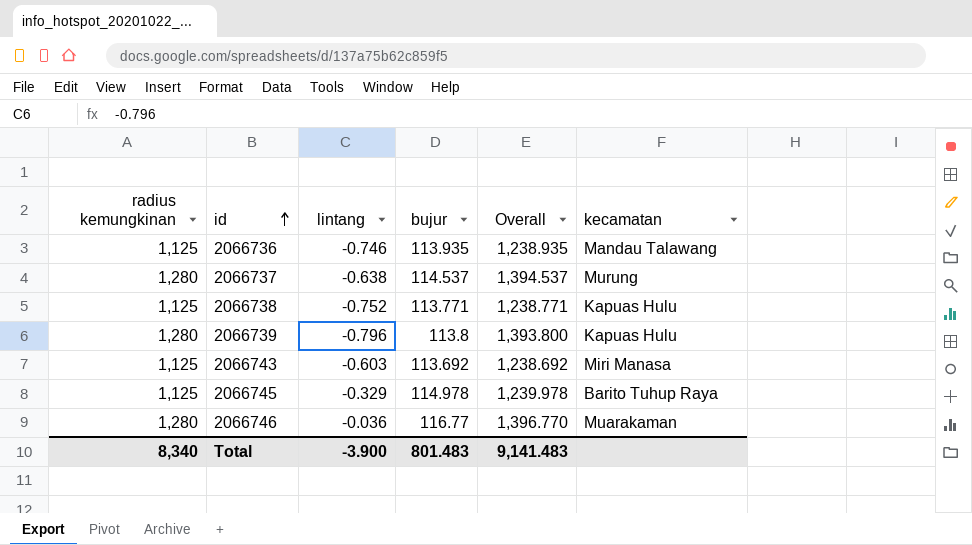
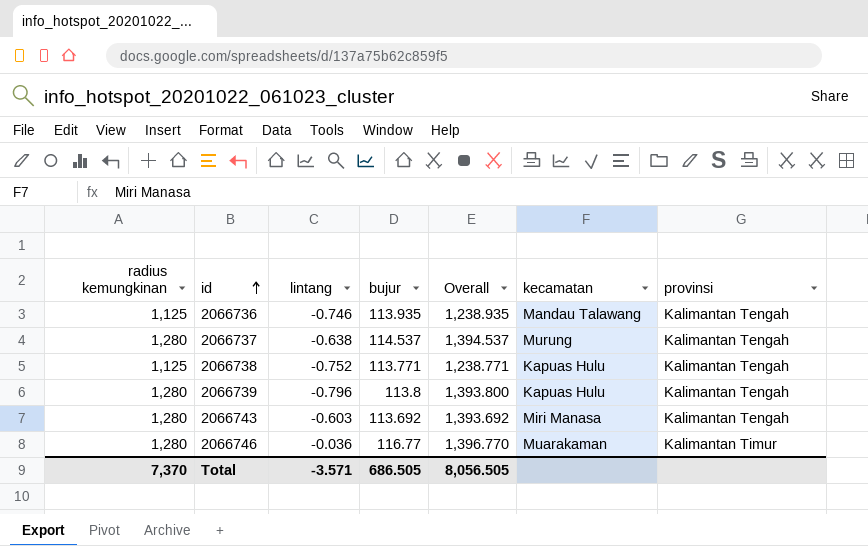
column provinsi | position: none -> 7
row 2066745: 1,125 | -0.329 | 114.978 | 1,239.978 | Barito Tuhup Raya -> none
2066743 | radius kemungkinan: 1,125 -> 1,280
2066743 | Overall: 1,238.692 -> 1,393.692
Total | radius kemungkinan: 8,340 -> 7,370
Total | lintang: -3.900 -> -3.571
Total | bujur: 801.483 -> 686.505
Total | Overall: 9,141.483 -> 8,056.505

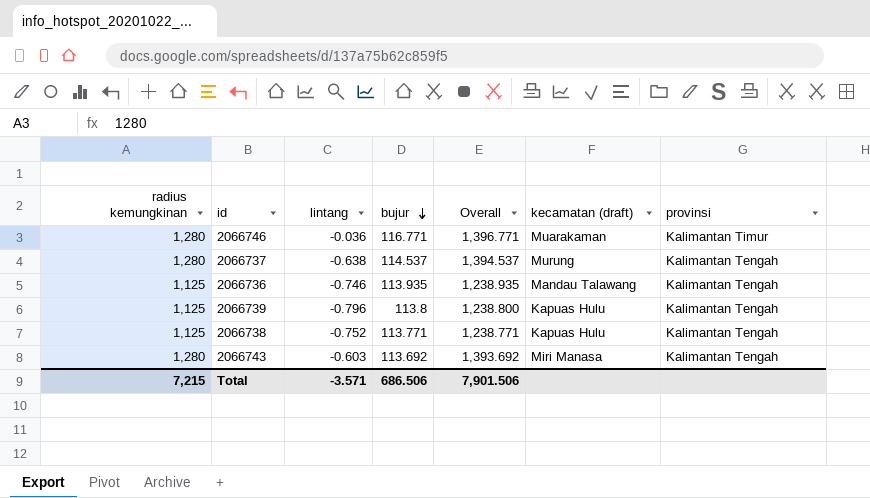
row order: id ascending -> bujur descending
column name: kecamatan -> kecamatan (draft)
2066746 | bujur: 116.77 -> 116.771
2066746 | Overall: 1,396.770 -> 1,396.771
2066739 | radius kemungkinan: 1,280 -> 1,125
2066739 | Overall: 1,393.800 -> 1,238.800
Total | radius kemungkinan: 7,370 -> 7,215
Total | bujur: 686.505 -> 686.506
Total | Overall: 8,056.505 -> 7,901.506

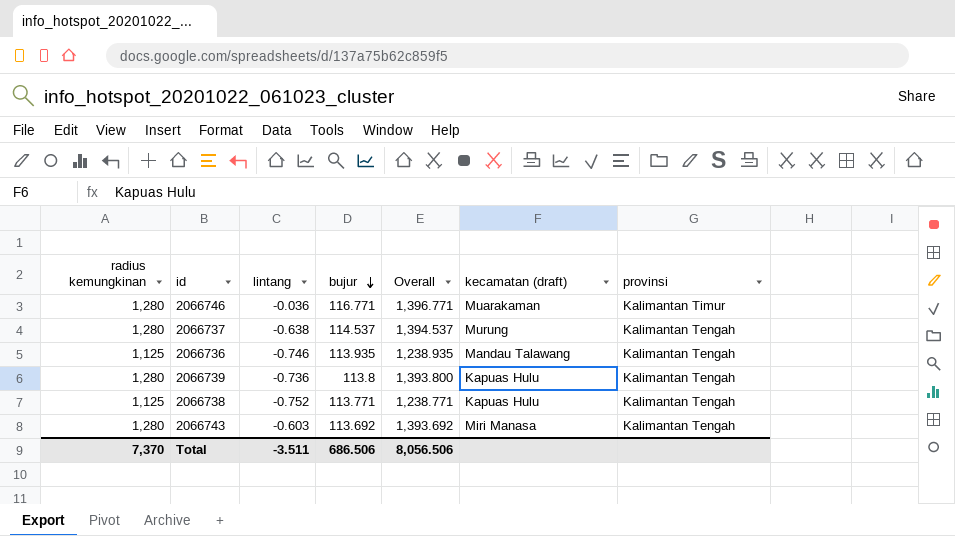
2066739 | radius kemungkinan: 1,125 -> 1,280
2066739 | lintang: -0.796 -> -0.736
2066739 | Overall: 1,238.800 -> 1,393.800
Total | radius kemungkinan: 7,215 -> 7,370
Total | lintang: -3.571 -> -3.511
Total | Overall: 7,901.506 -> 8,056.506

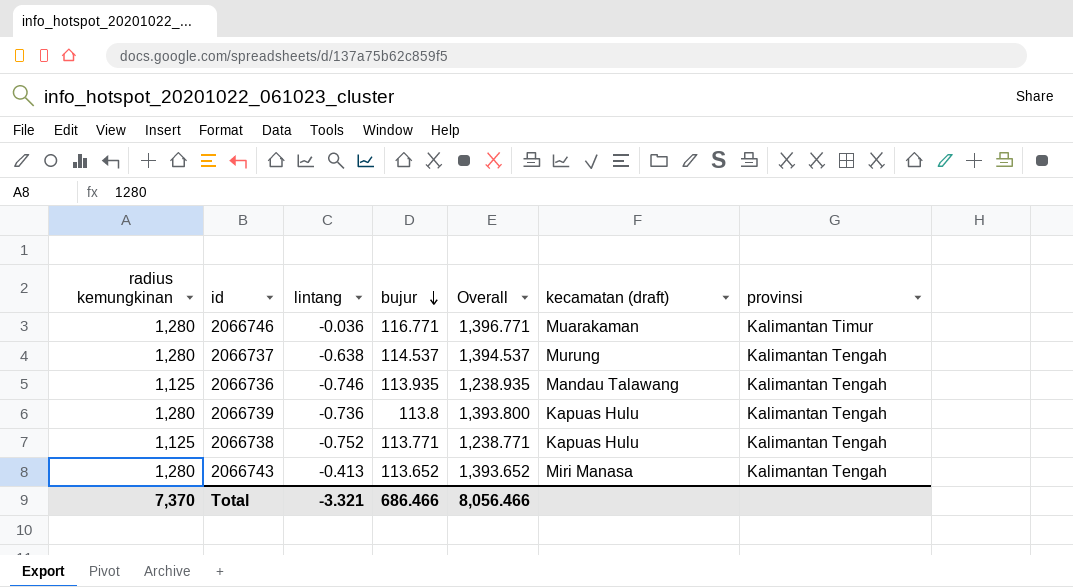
2066743 | lintang: -0.603 -> -0.413
2066743 | bujur: 113.692 -> 113.652
2066743 | Overall: 1,393.692 -> 1,393.652
Total | lintang: -3.511 -> -3.321
Total | bujur: 686.506 -> 686.466
Total | Overall: 8,056.506 -> 8,056.466

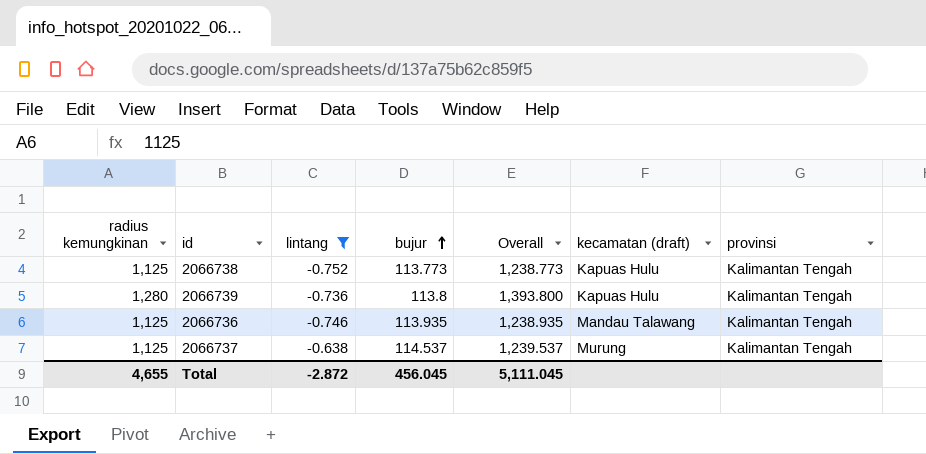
filter: none -> lintang <= -0.638
row order: bujur descending -> bujur ascending
2066738 | bujur: 113.771 -> 113.773
2066738 | Overall: 1,238.771 -> 1,238.773
2066737 | radius kemungkinan: 1,280 -> 1,125
2066737 | Overall: 1,394.537 -> 1,239.537
Total | radius kemungkinan: 7,370 -> 4,655
Total | lintang: -3.321 -> -2.872
Total | bujur: 686.466 -> 456.045
Total | Overall: 8,056.466 -> 5,111.045

